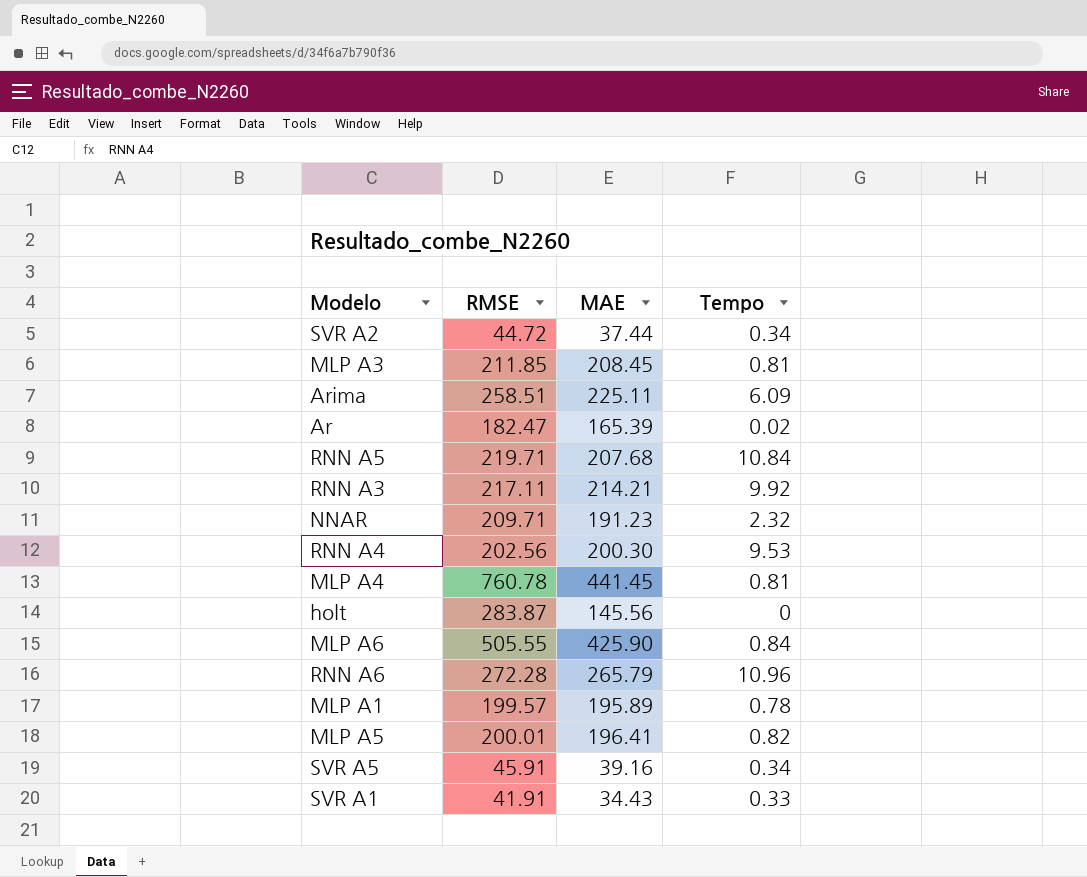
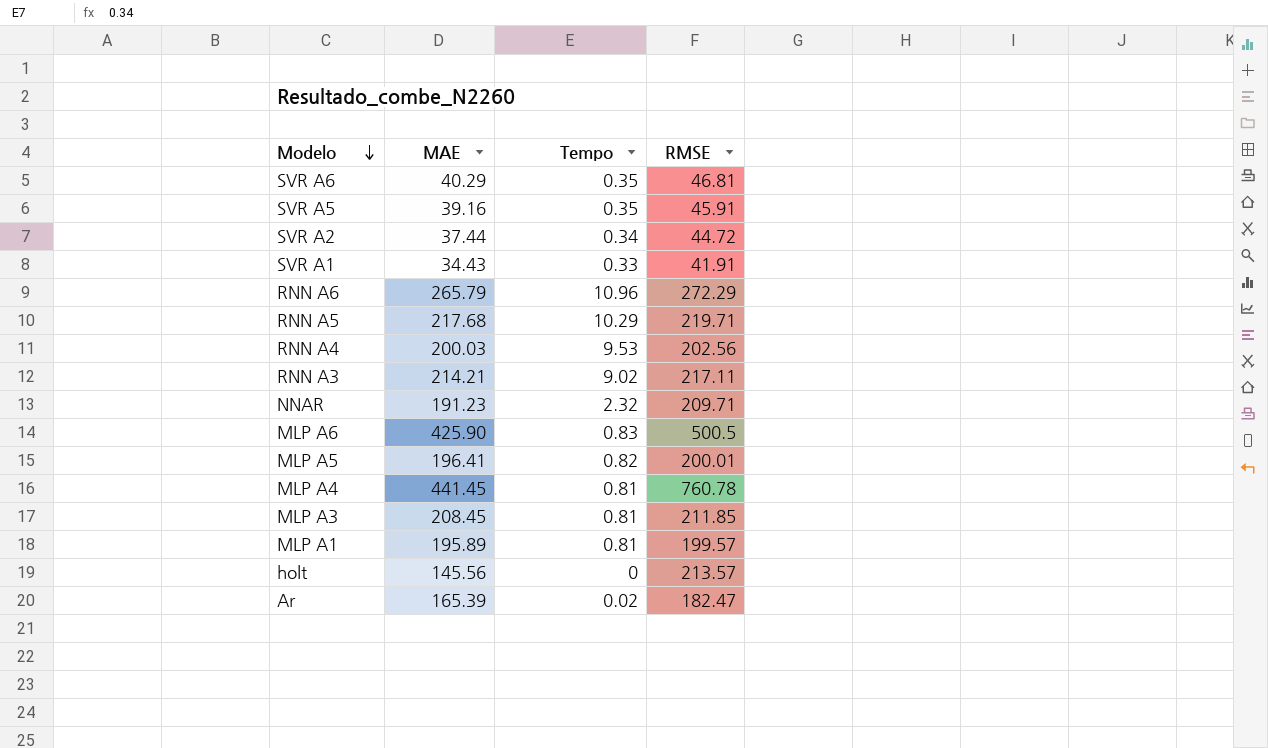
row order: none -> Modelo descending
column RMSE | position: 2 -> 4
row Arima: 258.51 | 225.11 | 6.09 -> none
row SVR A6: none -> 40.29 | 0.35 | 46.81
SVR A5 | Tempo: 0.34 -> 0.35
RNN A6 | RMSE: 272.28 -> 272.29
RNN A5 | MAE: 207.68 -> 217.68
RNN A5 | Tempo: 10.84 -> 10.29
RNN A4 | MAE: 200.30 -> 200.03
RNN A3 | Tempo: 9.92 -> 9.02
MLP A6 | Tempo: 0.84 -> 0.83
MLP A6 | RMSE: 505.55 -> 500.5
MLP A1 | Tempo: 0.78 -> 0.81
holt | RMSE: 283.87 -> 213.57

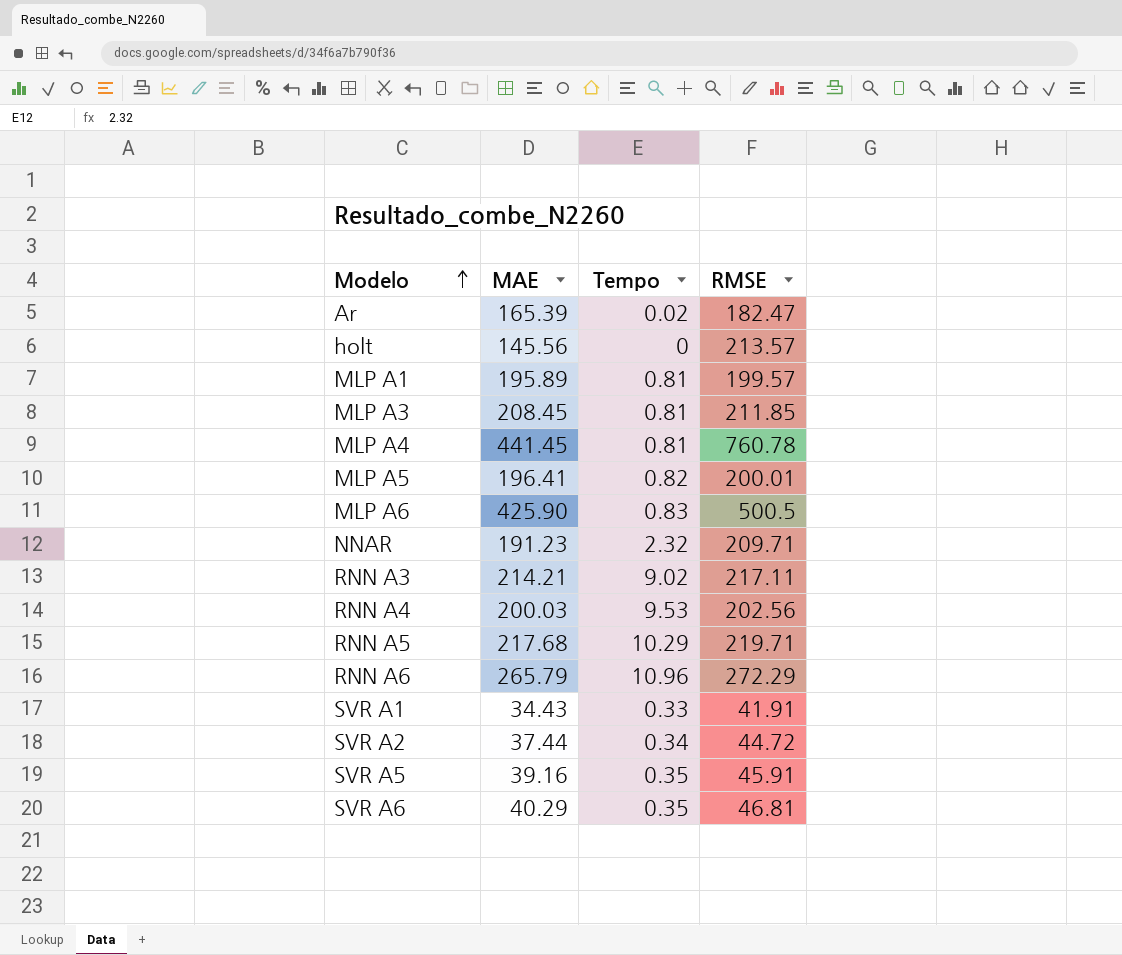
row order: Modelo descending -> Modelo ascending

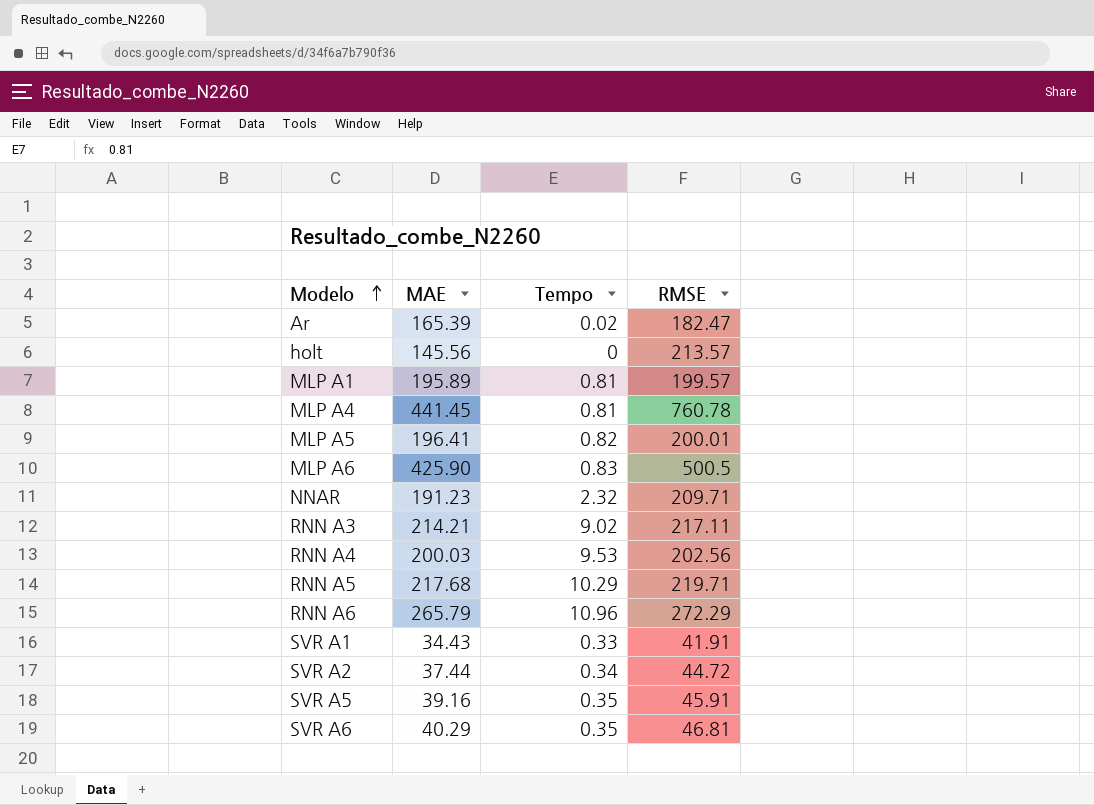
row MLP A3: 208.45 | 0.81 | 211.85 -> none

